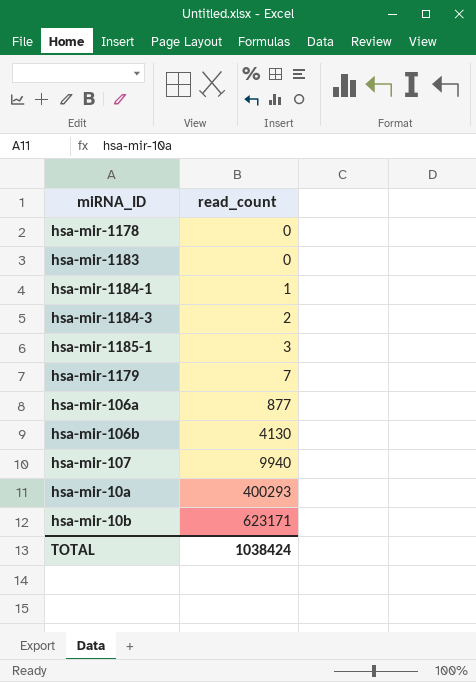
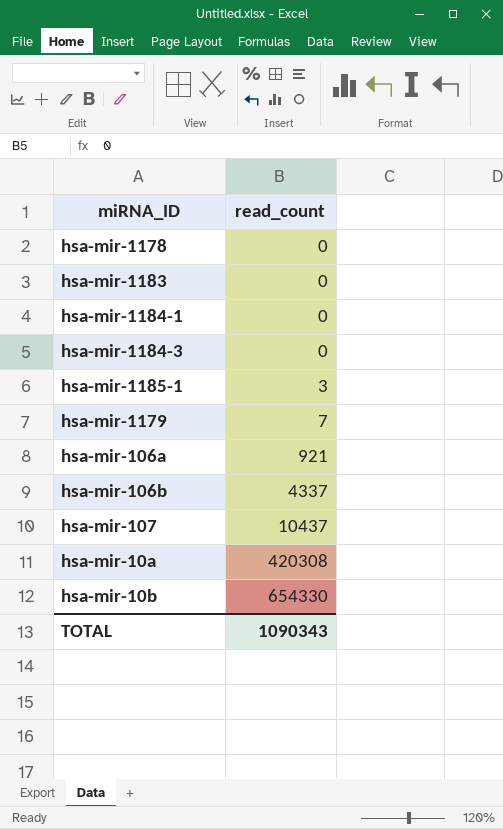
hsa-mir-1184-1 | read_count: 1 -> 0
hsa-mir-1184-3 | read_count: 2 -> 0
hsa-mir-106a | read_count: 877 -> 921
hsa-mir-106b | read_count: 4130 -> 4337
hsa-mir-107 | read_count: 9940 -> 10437
hsa-mir-10a | read_count: 400293 -> 420308
hsa-mir-10b | read_count: 623171 -> 654330
TOTAL | read_count: 1038424 -> 1090343

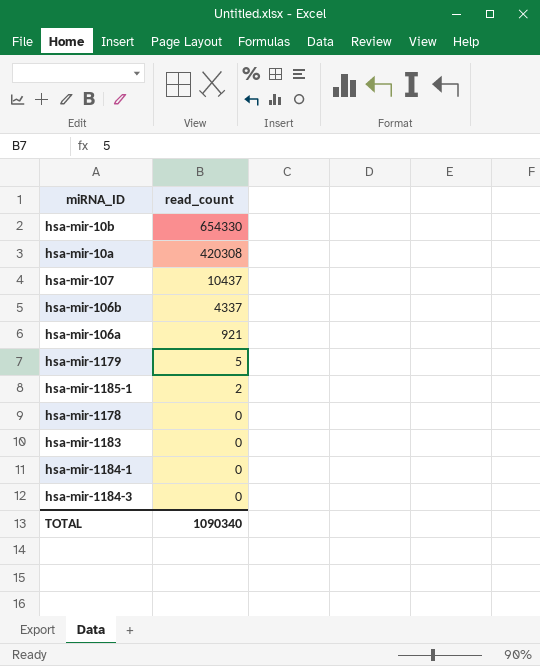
row order: read_count ascending -> read_count descending
hsa-mir-1179 | read_count: 7 -> 5
hsa-mir-1185-1 | read_count: 3 -> 2
TOTAL | read_count: 1090343 -> 1090340

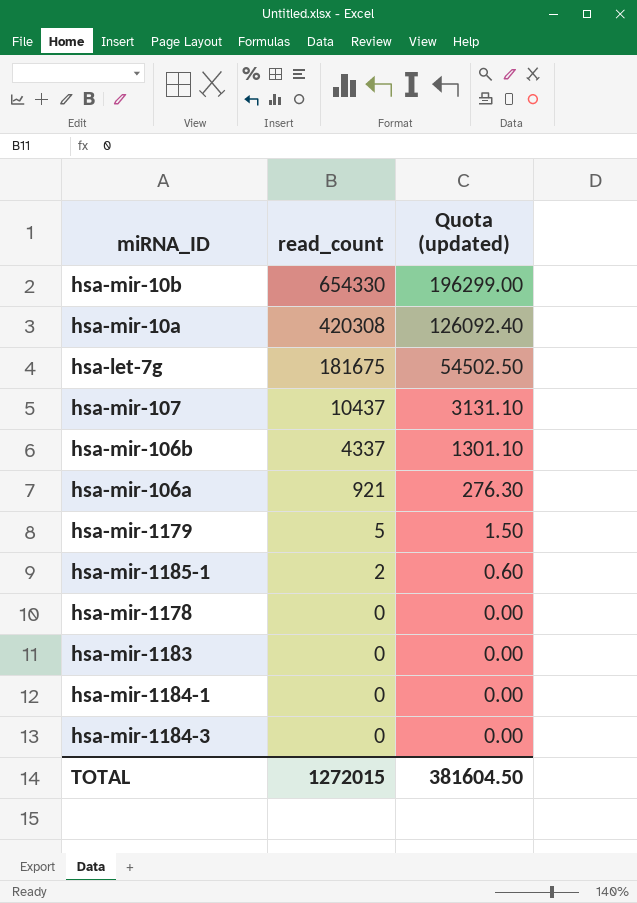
column Quota (updated) | formula: none -> [read_count] * 0.3
row hsa-let-7g: none -> 181675 | 54502.50
TOTAL | read_count: 1090340 -> 1272015

